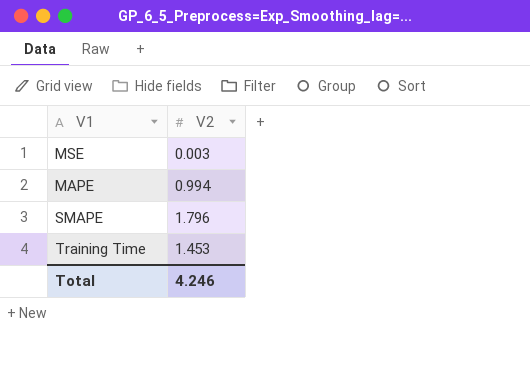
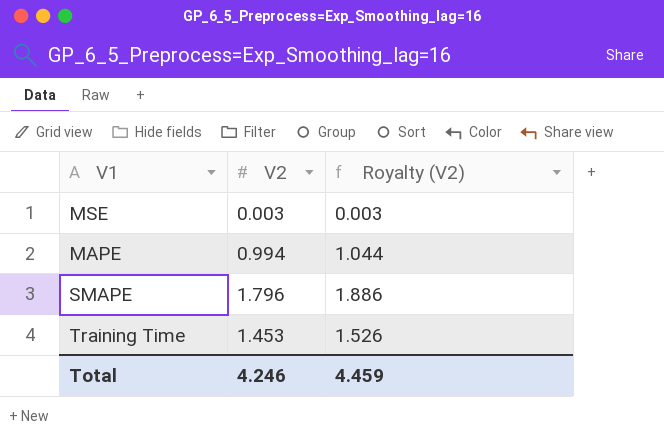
column Royalty (V2) | formula: none -> [V2] * 1.05

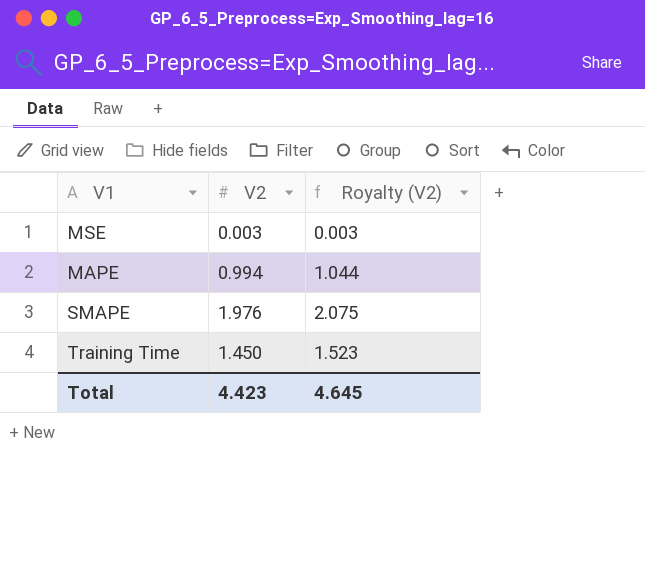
SMAPE | V2: 1.796 -> 1.976
SMAPE | Royalty (V2): 1.886 -> 2.075
Training Time | V2: 1.453 -> 1.450
Training Time | Royalty (V2): 1.526 -> 1.523
Total | V2: 4.246 -> 4.423
Total | Royalty (V2): 4.459 -> 4.645

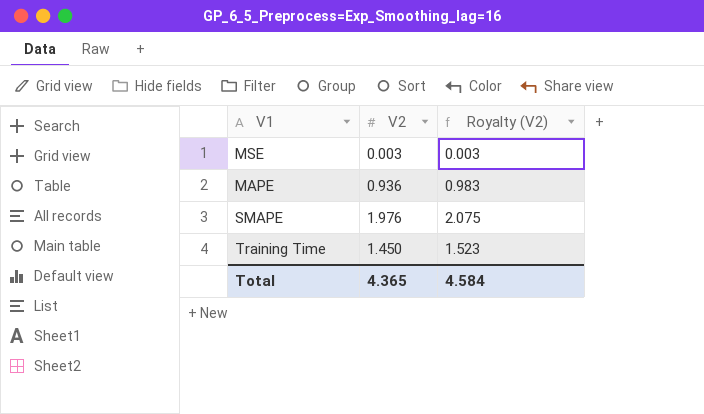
MAPE | V2: 0.994 -> 0.936
MAPE | Royalty (V2): 1.044 -> 0.983
Total | V2: 4.423 -> 4.365
Total | Royalty (V2): 4.645 -> 4.584

